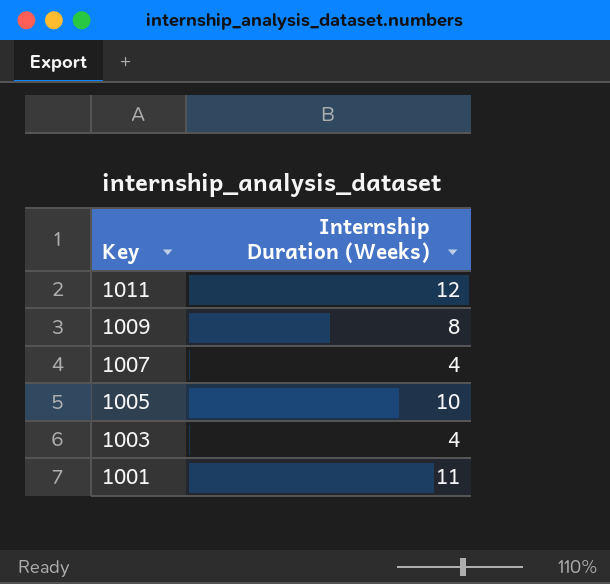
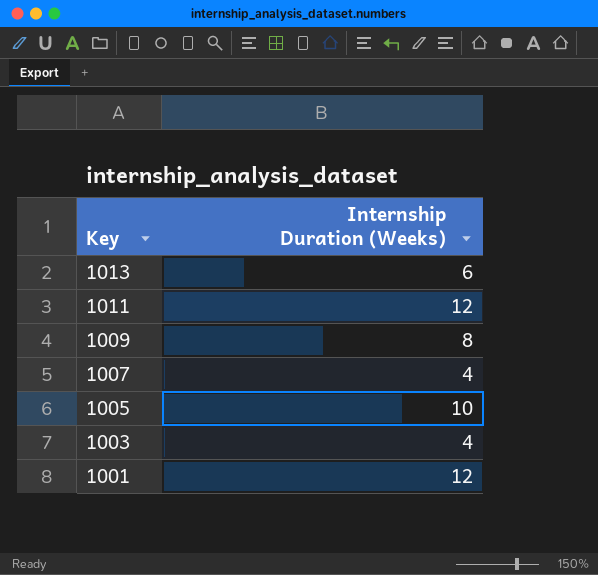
row 1013: none -> 6
1001 | Internship Duration (Weeks): 11 -> 12

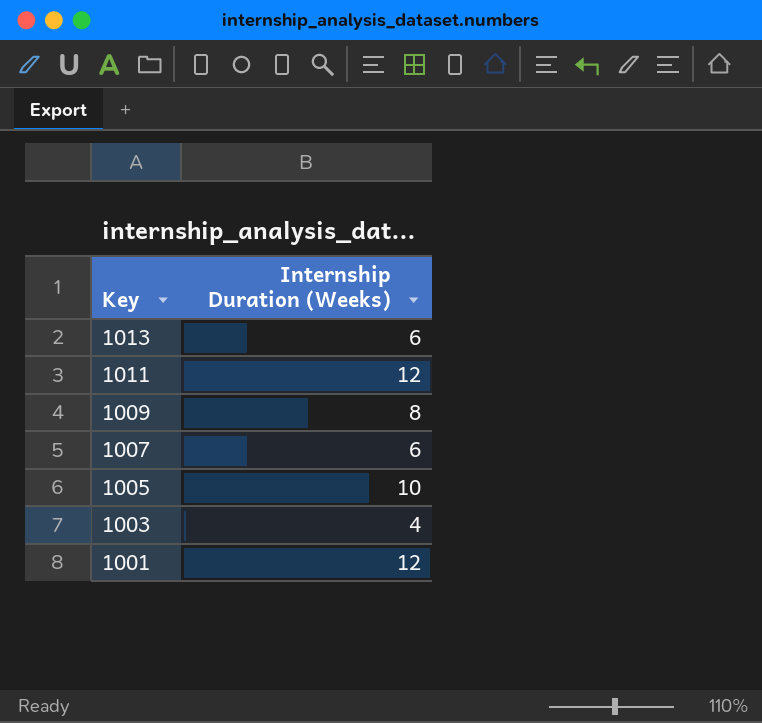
1007 | Internship Duration (Weeks): 4 -> 6

